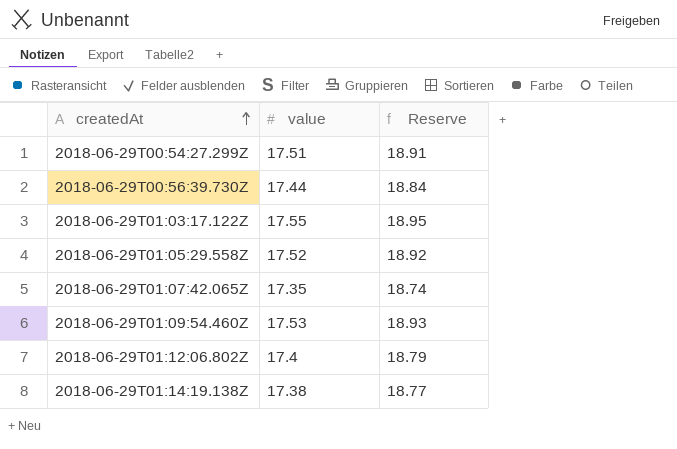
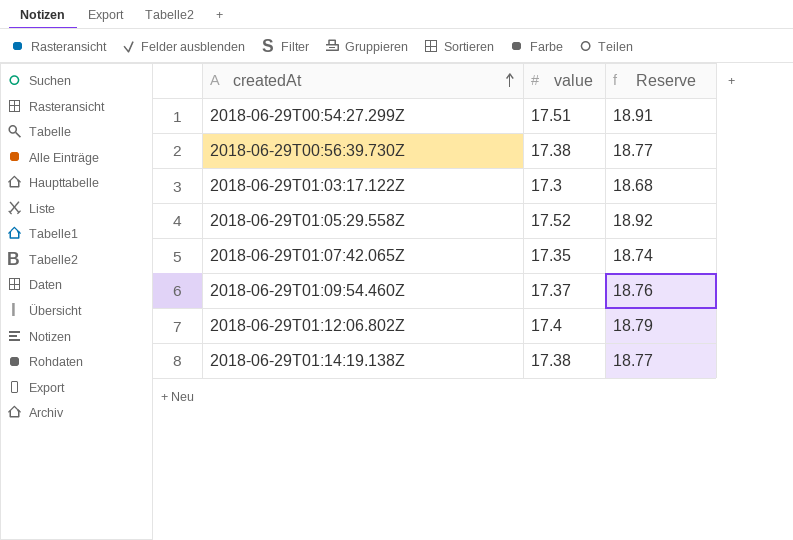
2018-06-29T00:56:39.730Z | value: 17.44 -> 17.38
2018-06-29T00:56:39.730Z | Reserve: 18.84 -> 18.77
2018-06-29T01:03:17.122Z | value: 17.55 -> 17.3
2018-06-29T01:03:17.122Z | Reserve: 18.95 -> 18.68
2018-06-29T01:09:54.460Z | value: 17.53 -> 17.37
2018-06-29T01:09:54.460Z | Reserve: 18.93 -> 18.76

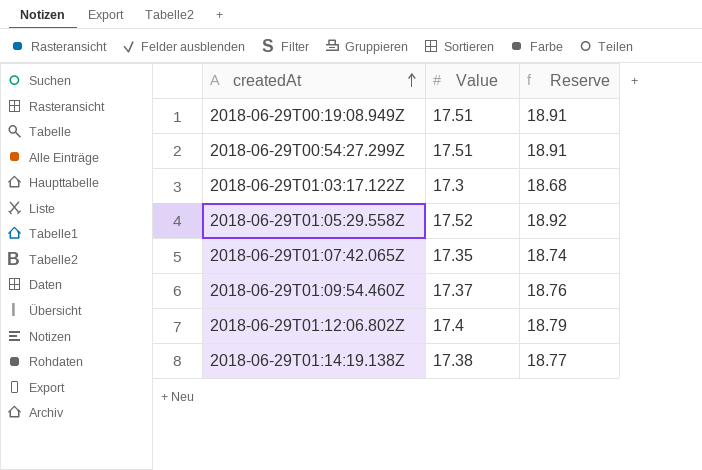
column name: value -> Value
row 2018-06-29T00:56:39.730Z: 17.38 | 18.77 -> none
row 2018-06-29T00:19:08.949Z: none -> 17.51 | 18.91

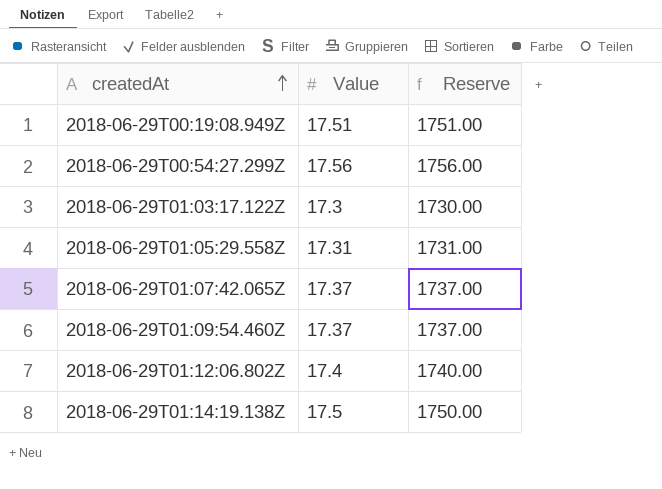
column Reserve | formula: [Value] * 1.08 -> [Value] * 100
2018-06-29T00:54:27.299Z | Value: 17.51 -> 17.56
2018-06-29T01:05:29.558Z | Value: 17.52 -> 17.31
2018-06-29T01:07:42.065Z | Value: 17.35 -> 17.37
2018-06-29T01:14:19.138Z | Value: 17.38 -> 17.5

